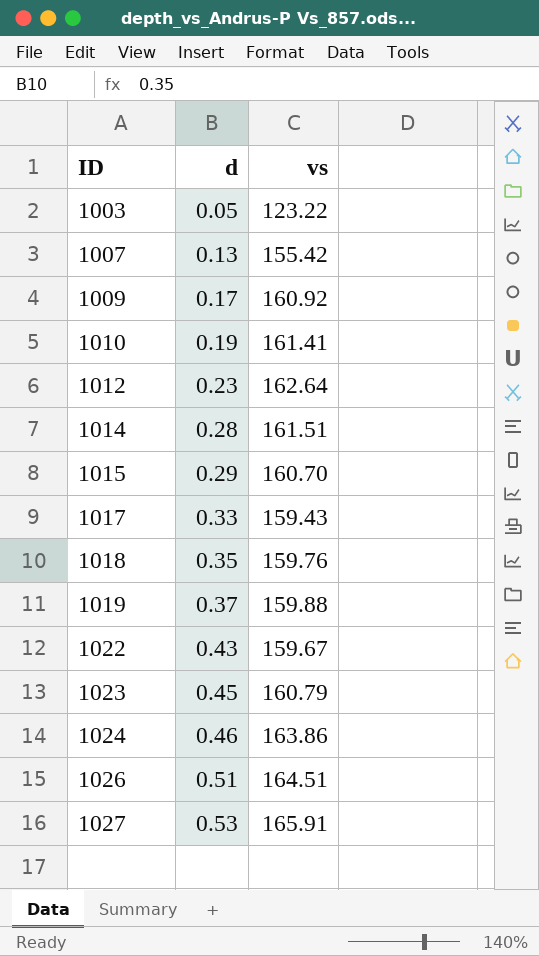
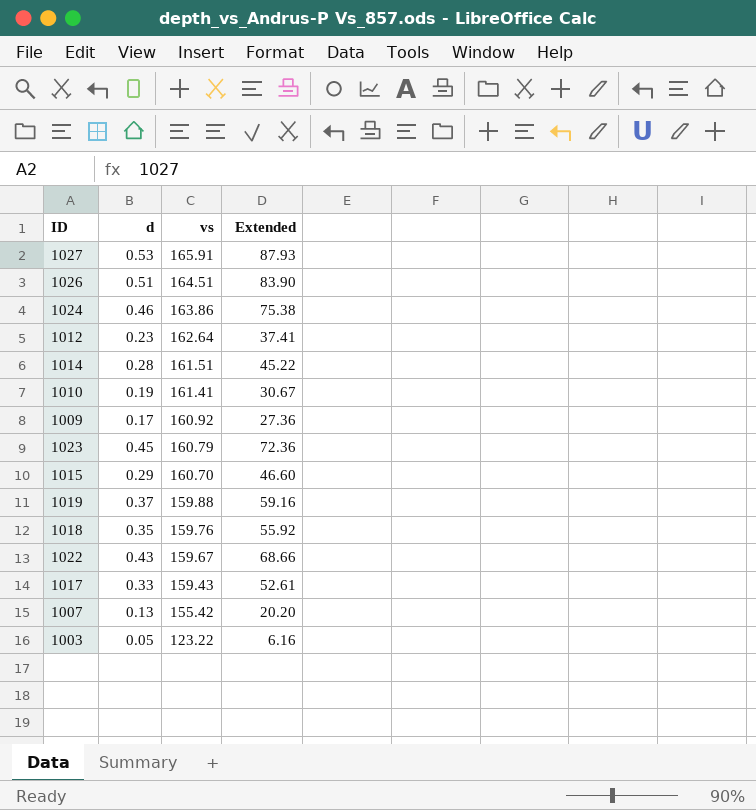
row order: ID ascending -> vs descending
column Extended | formula: none -> [d] * [vs]

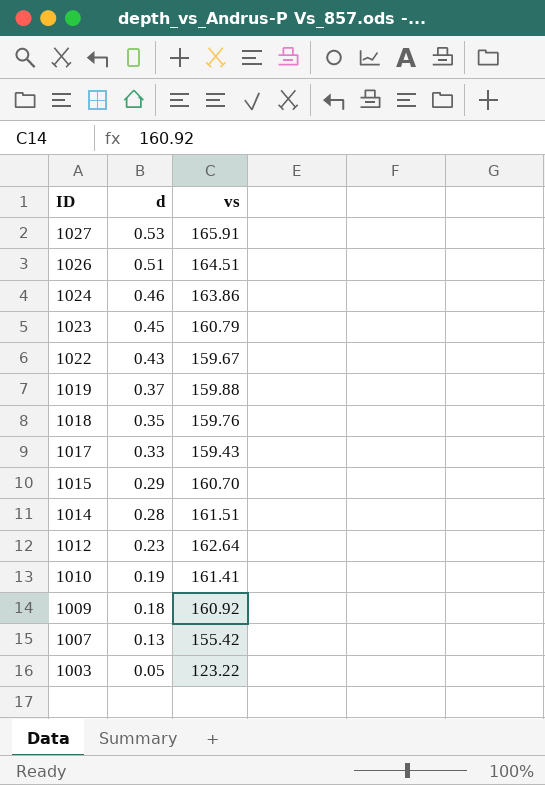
row order: vs descending -> ID descending
column Extended | formula: [d] * [vs] -> none
1009 | d: 0.17 -> 0.18

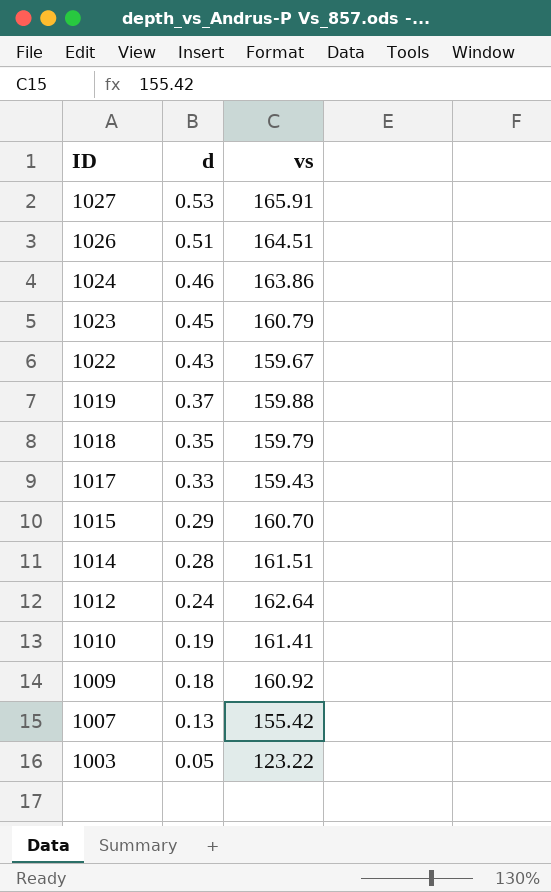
1018 | vs: 159.76 -> 159.79
1012 | d: 0.23 -> 0.24

